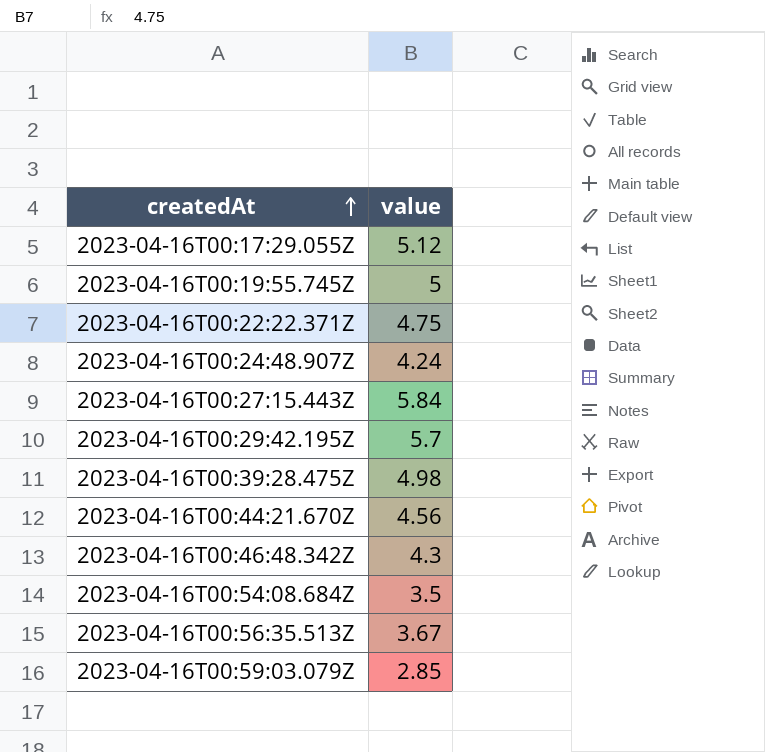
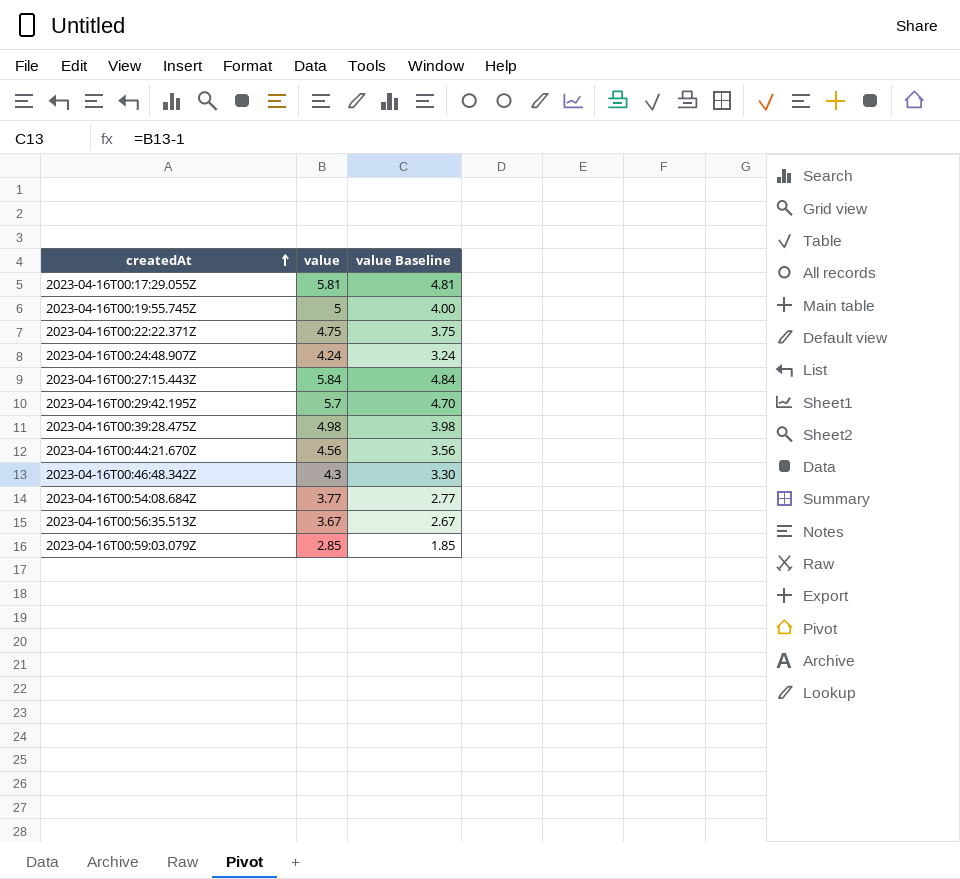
column value Baseline | formula: none -> [value] - 1
2023-04-16T00:17:29.055Z | value: 5.12 -> 5.81
2023-04-16T00:54:08.684Z | value: 3.5 -> 3.77

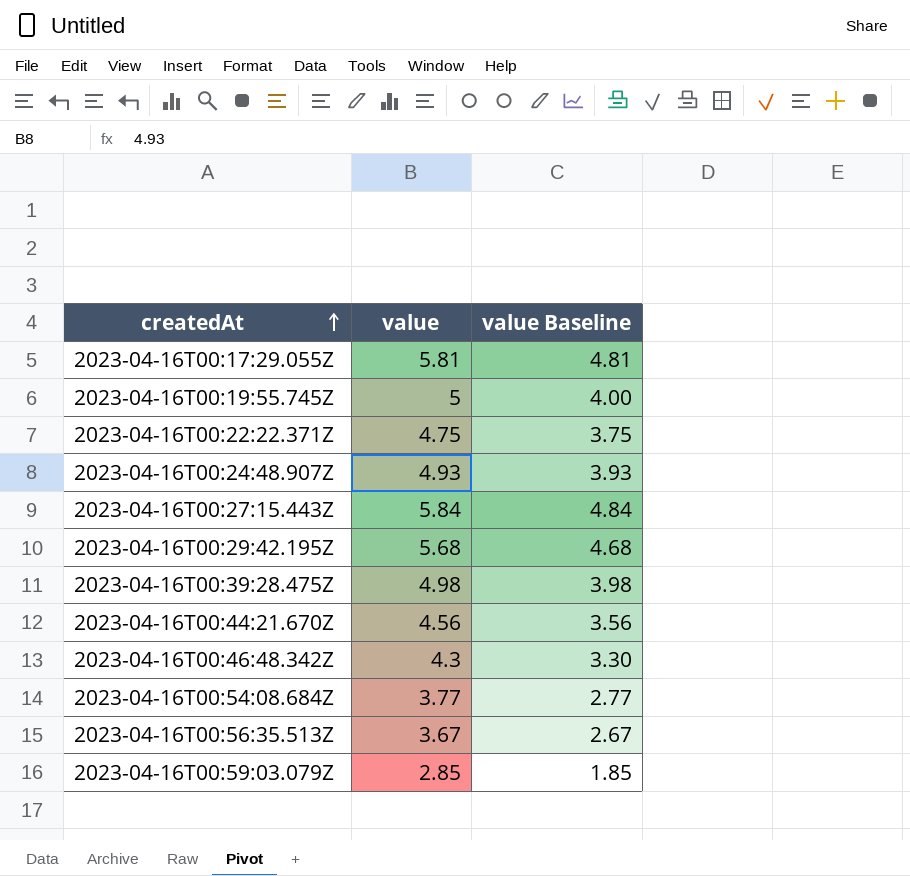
2023-04-16T00:24:48.907Z | value: 4.24 -> 4.93
2023-04-16T00:24:48.907Z | value Baseline: 3.24 -> 3.93
2023-04-16T00:29:42.195Z | value: 5.7 -> 5.68
2023-04-16T00:29:42.195Z | value Baseline: 4.70 -> 4.68

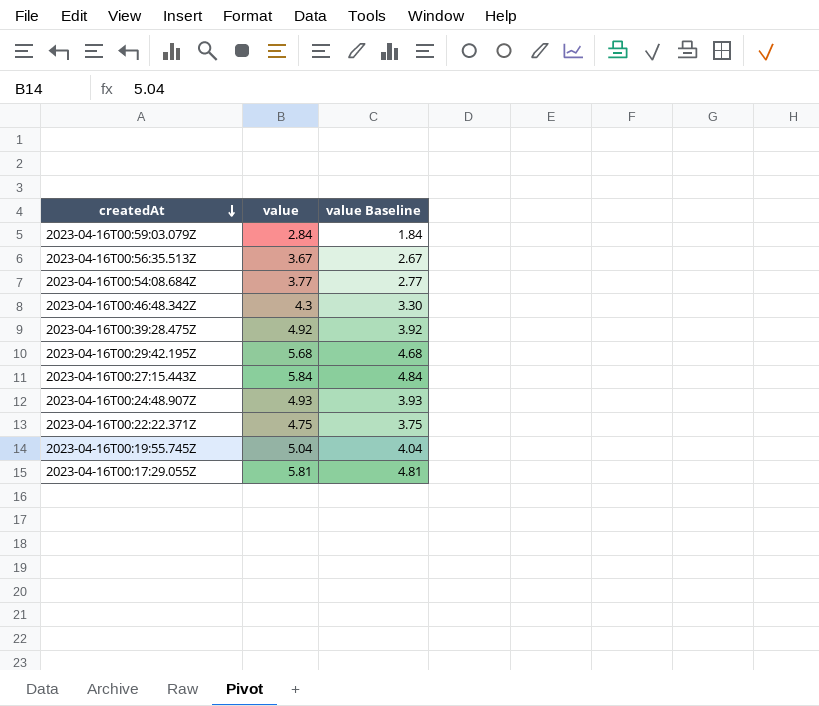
row order: createdAt ascending -> createdAt descending
row 2023-04-16T00:44:21.670Z: 4.56 | 3.56 -> none
2023-04-16T00:59:03.079Z | value: 2.85 -> 2.84
2023-04-16T00:59:03.079Z | value Baseline: 1.85 -> 1.84
2023-04-16T00:39:28.475Z | value: 4.98 -> 4.92
2023-04-16T00:39:28.475Z | value Baseline: 3.98 -> 3.92
2023-04-16T00:19:55.745Z | value: 5 -> 5.04
2023-04-16T00:19:55.745Z | value Baseline: 4.00 -> 4.04

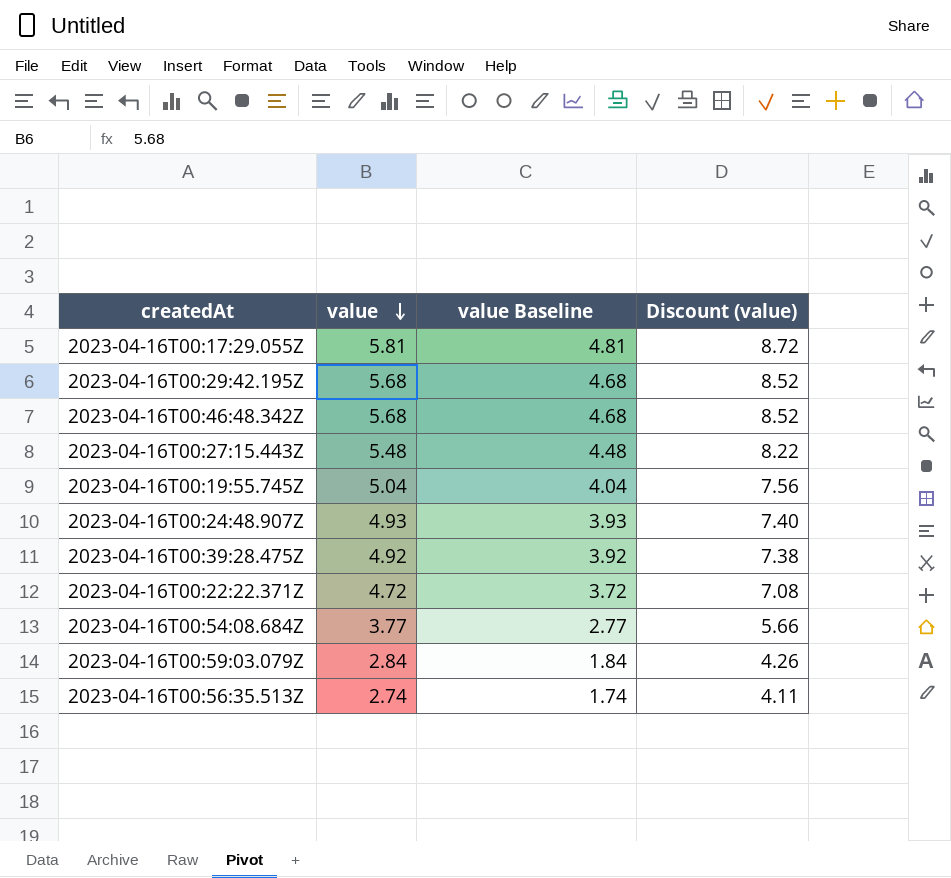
row order: createdAt descending -> value descending
column Discount (value) | formula: none -> [value] * 1.5
2023-04-16T00:46:48.342Z | value: 4.3 -> 5.68
2023-04-16T00:46:48.342Z | value Baseline: 3.30 -> 4.68
2023-04-16T00:27:15.443Z | value: 5.84 -> 5.48
2023-04-16T00:27:15.443Z | value Baseline: 4.84 -> 4.48
2023-04-16T00:22:22.371Z | value: 4.75 -> 4.72
2023-04-16T00:22:22.371Z | value Baseline: 3.75 -> 3.72
2023-04-16T00:56:35.513Z | value: 3.67 -> 2.74
2023-04-16T00:56:35.513Z | value Baseline: 2.67 -> 1.74

